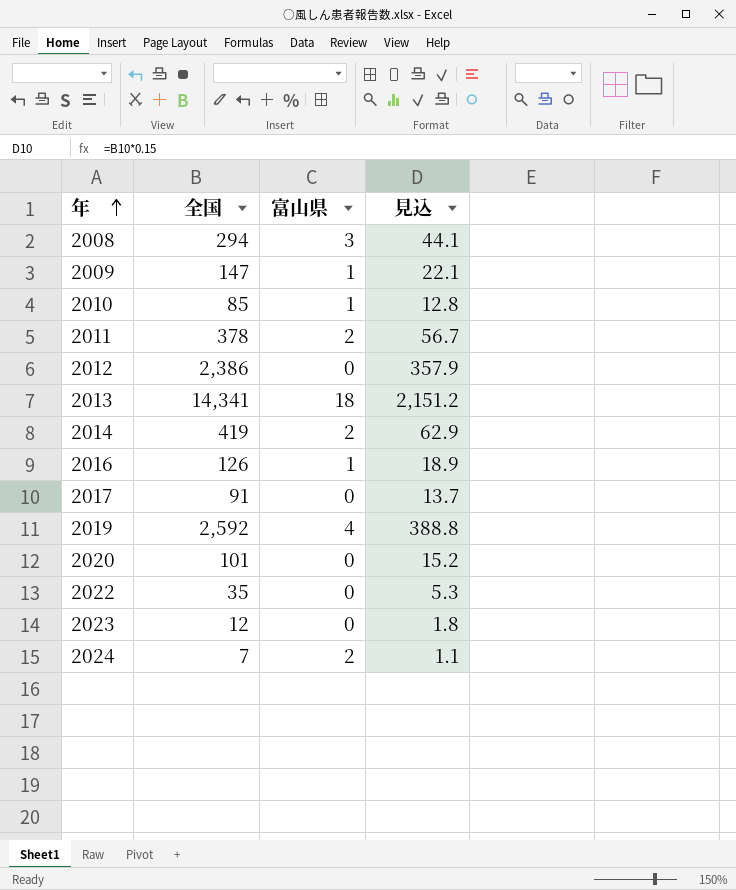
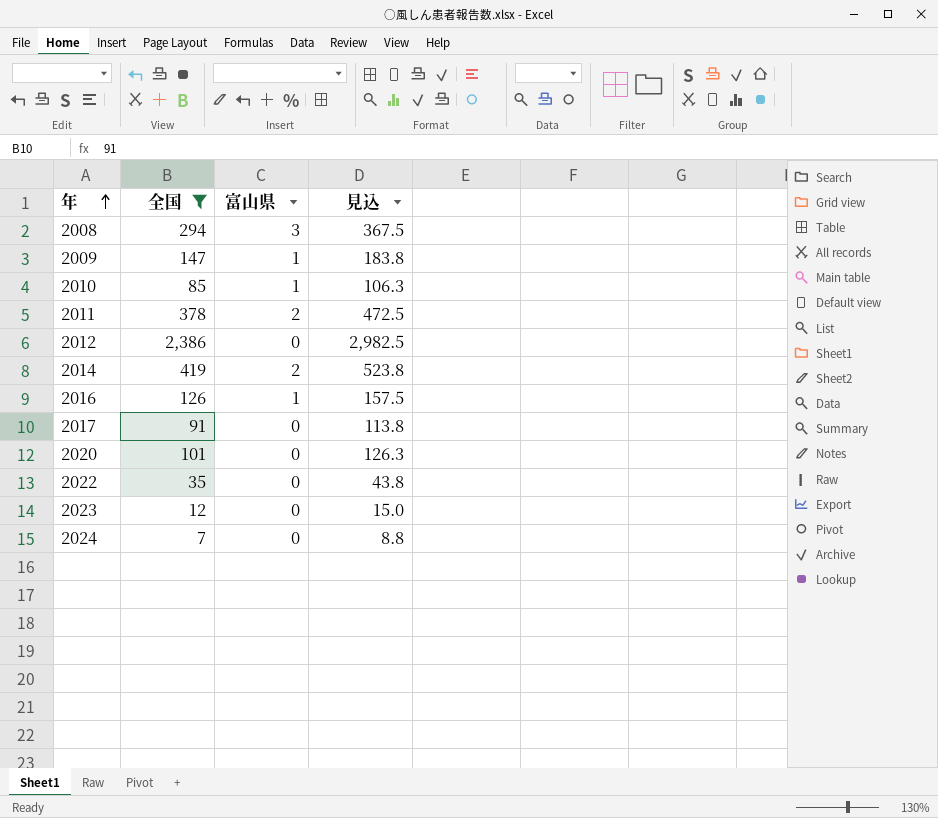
filter: none -> 全国 <= 2,386
column 見込 | formula: [全国] * 0.15 -> [全国] * 1.25
2024 | 富山県: 2 -> 0

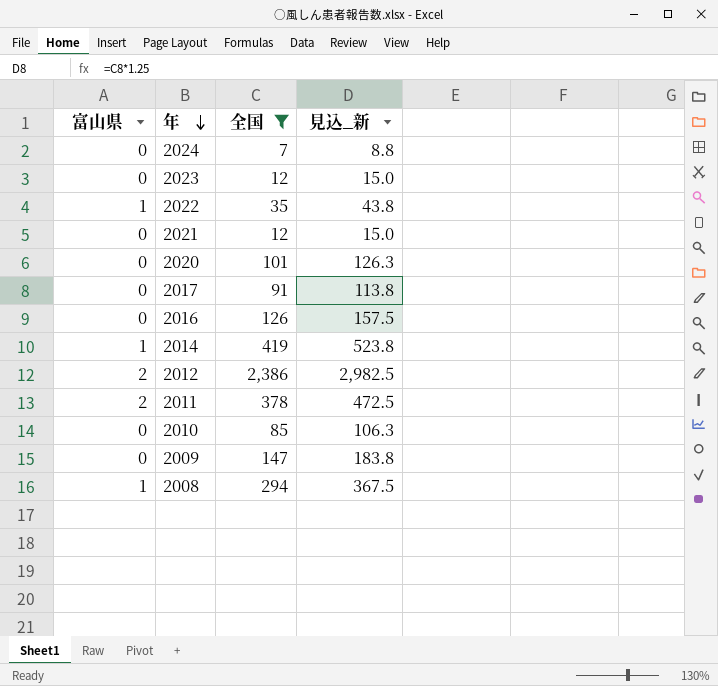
row order: 年 ascending -> 年 descending
column 富山県 | position: 3 -> 1
column name: 見込 -> 見込_新
2022 | 富山県: 0 -> 1
row 2021: none -> 0 | 12 | 15.0
2016 | 富山県: 1 -> 0
2014 | 富山県: 2 -> 1
2012 | 富山県: 0 -> 2
2010 | 富山県: 1 -> 0
2009 | 富山県: 1 -> 0
2008 | 富山県: 3 -> 1

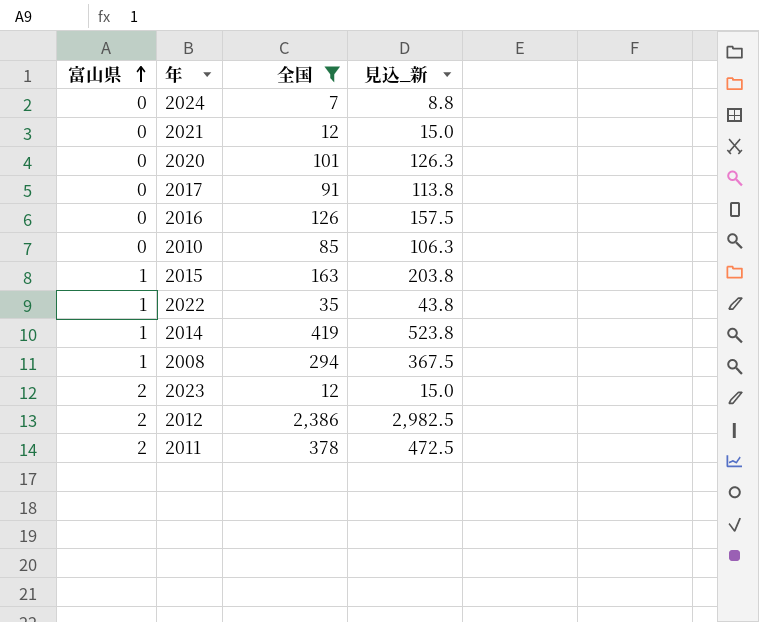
row order: 年 descending -> 富山県 ascending
row 2009: 0 | 147 | 183.8 -> none
row 2015: none -> 1 | 163 | 203.8
2023 | 富山県: 0 -> 2

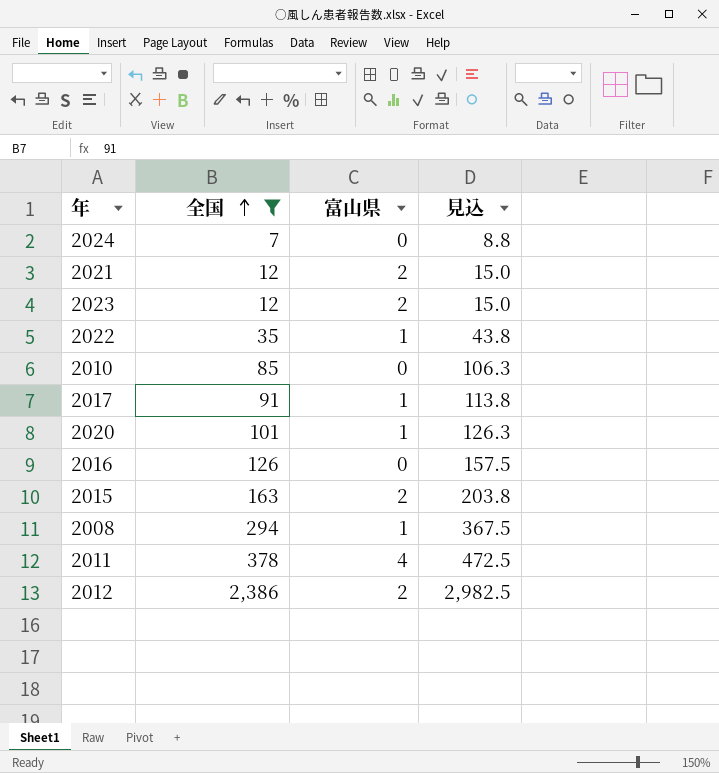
row order: 富山県 ascending -> 全国 ascending
column 富山県 | position: 1 -> 3
column name: 見込_新 -> 見込
row 2014: 1 | 419 | 523.8 -> none
2021 | 富山県: 0 -> 2
2017 | 富山県: 0 -> 1
2020 | 富山県: 0 -> 1
2015 | 富山県: 1 -> 2
2011 | 富山県: 2 -> 4

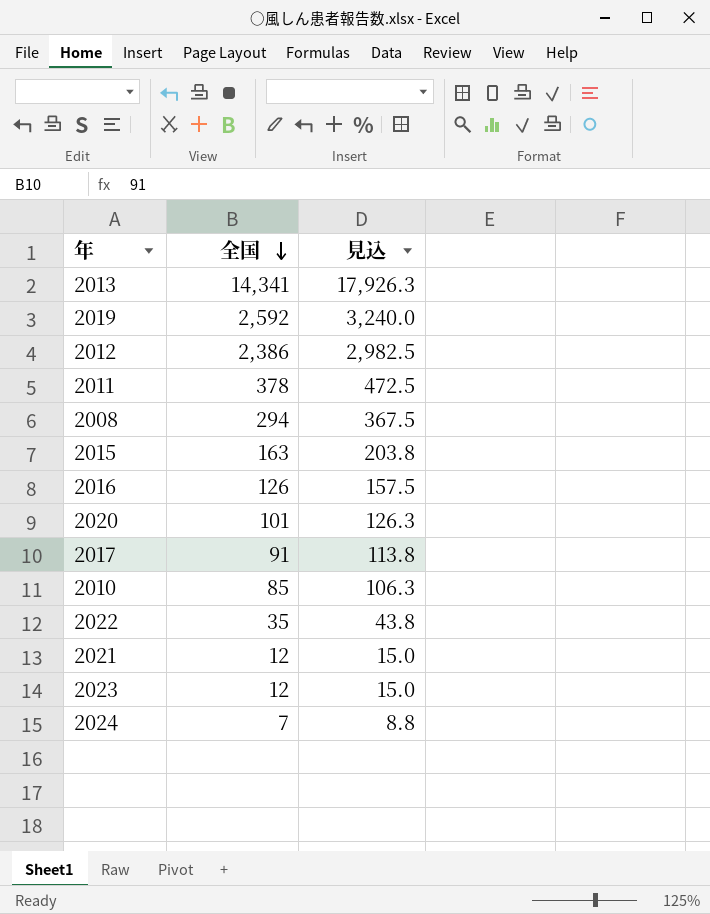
filter: 全国 <= 2,386 -> none
row order: 全国 ascending -> 全国 descending
column 富山県 | position: 3 -> none

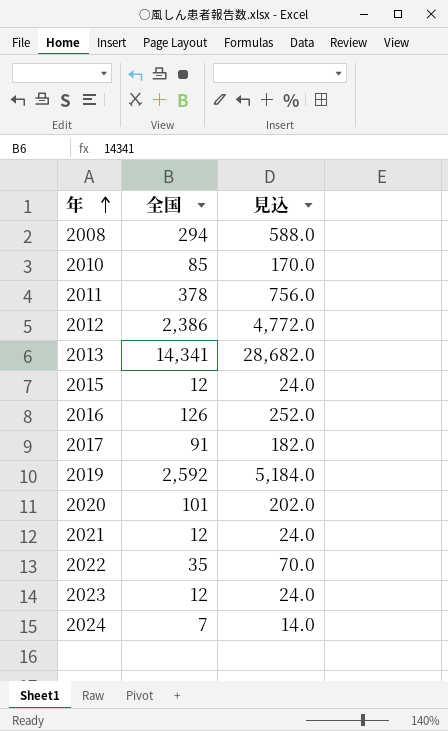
row order: 全国 descending -> 年 ascending
column 見込 | formula: [全国] * 1.25 -> [全国] * 2
2015 | 全国: 163 -> 12

